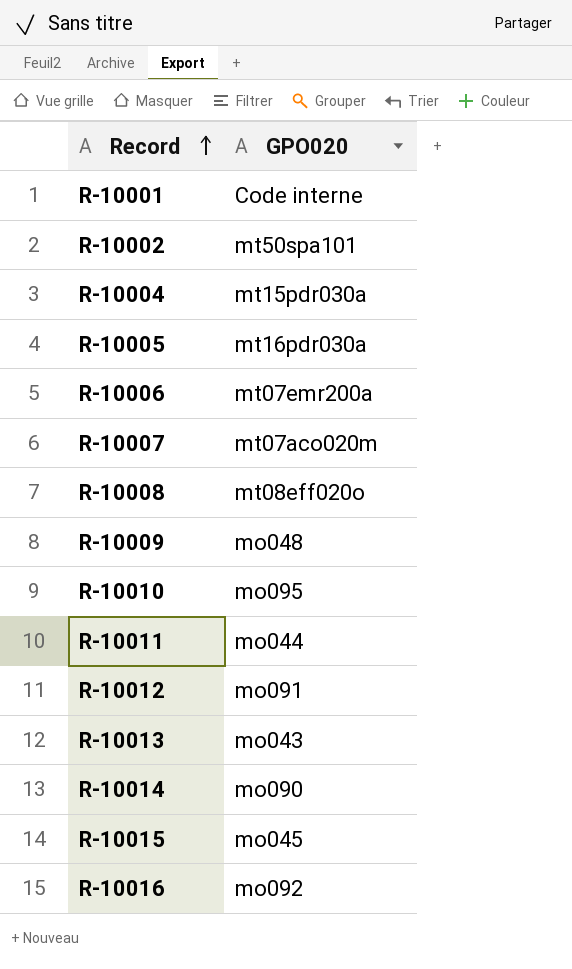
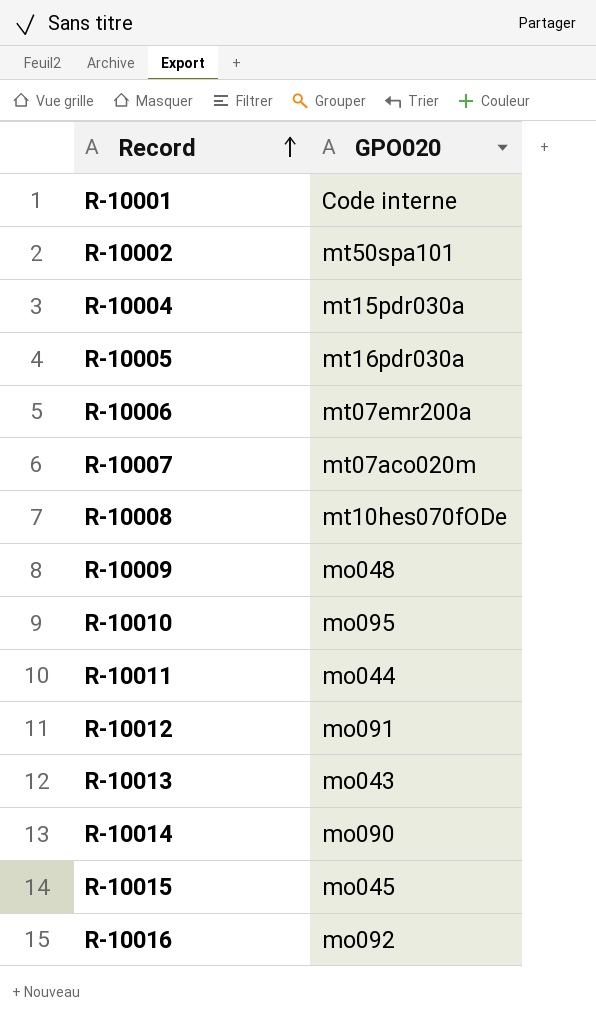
R-10008 | GPO020: mt08eff020o -> mt10hes070fODe

